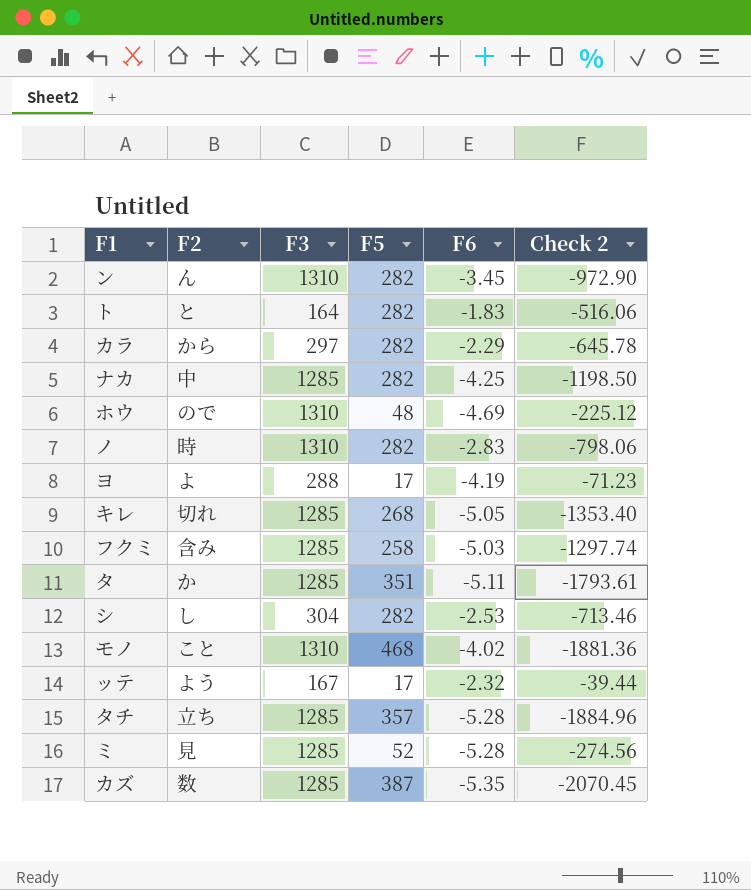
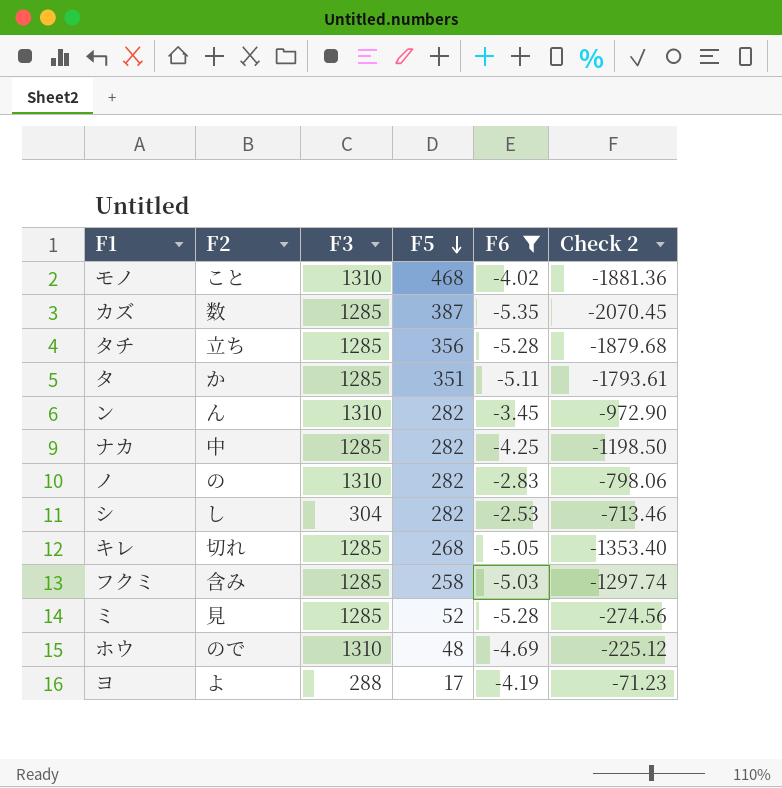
filter: none -> F6 <= -2.53
row order: none -> F5 descending
タチ | F5: 357 -> 356
タチ | Check 2: -1884.96 -> -1879.68
ノ | F2: 時 -> の

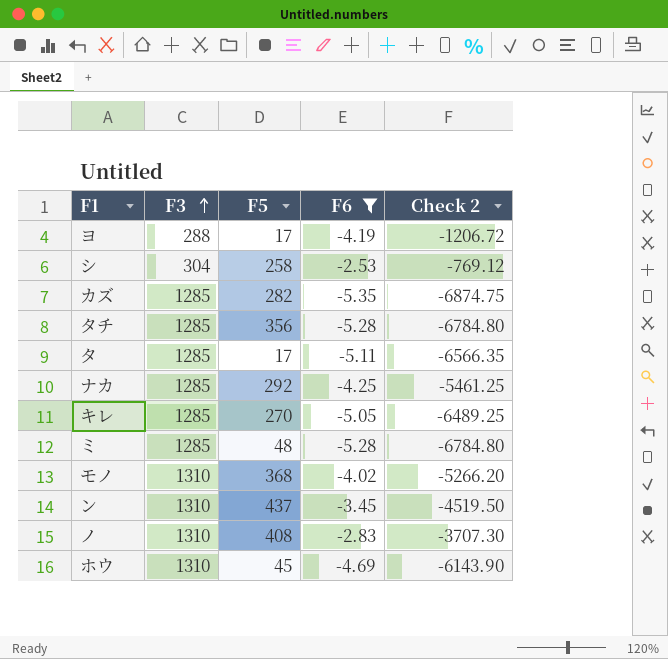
row order: F5 descending -> F3 ascending
column F2 | position: 2 -> none
column Check 2 | formula: [F5] * [F6] -> [F3] * [F6]
row フクミ: 含み | 1285 | 258 | -5.03 | -1297.74 -> none
シ | F5: 282 -> 258
カズ | F5: 387 -> 282
タ | F5: 351 -> 17
ナカ | F5: 282 -> 292
キレ | F5: 268 -> 270
ミ | F5: 52 -> 48
モノ | F5: 468 -> 368
ン | F5: 282 -> 437
ノ | F5: 282 -> 408
ホウ | F5: 48 -> 45

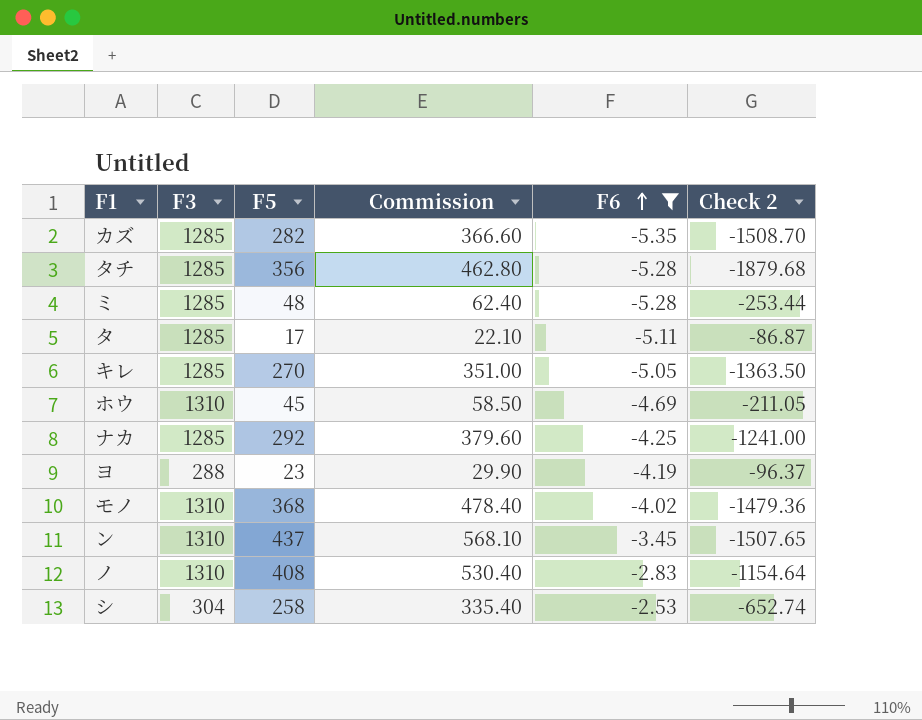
row order: F3 ascending -> F6 ascending
column Commission | formula: none -> [F5] * 1.3
column Check 2 | formula: [F3] * [F6] -> [F5] * [F6]
ヨ | F5: 17 -> 23

